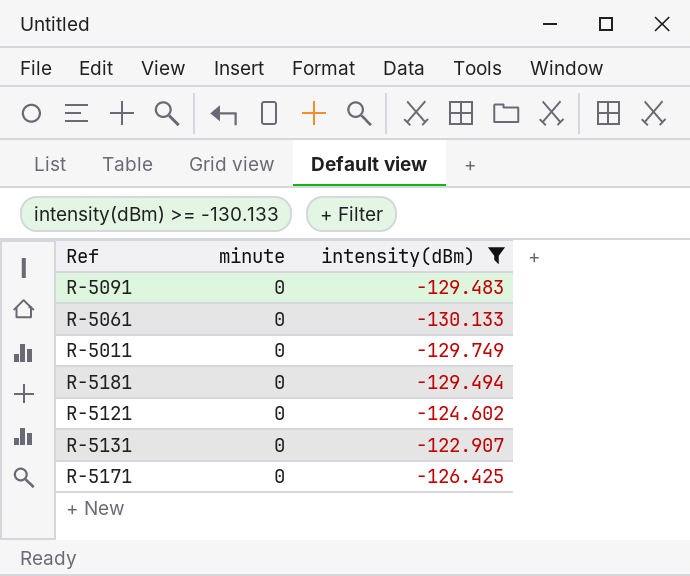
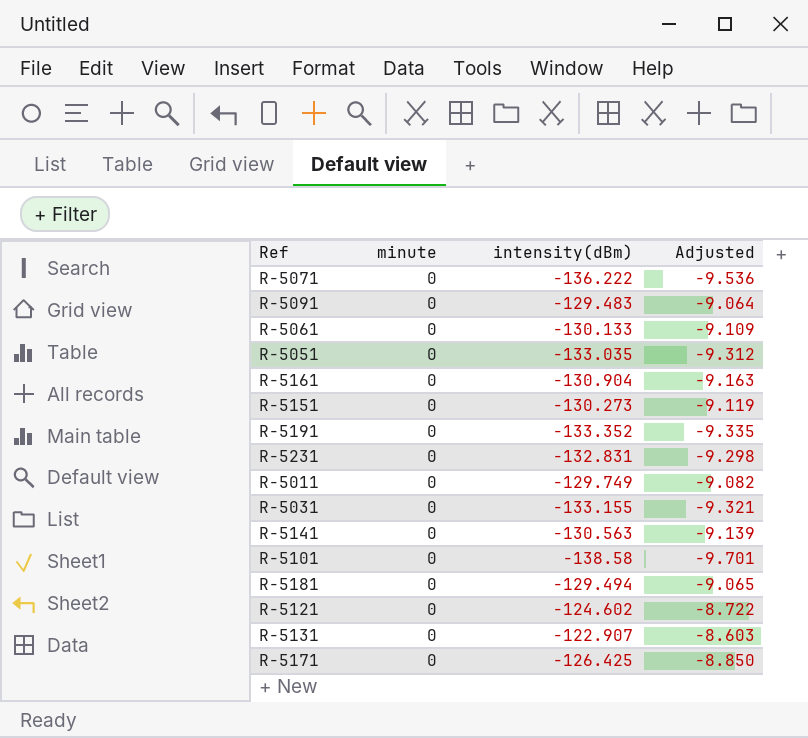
filter: intensity(dBm) >= -130.133 -> none
column Adjusted | formula: none -> [intensity(dBm)] * 0.07

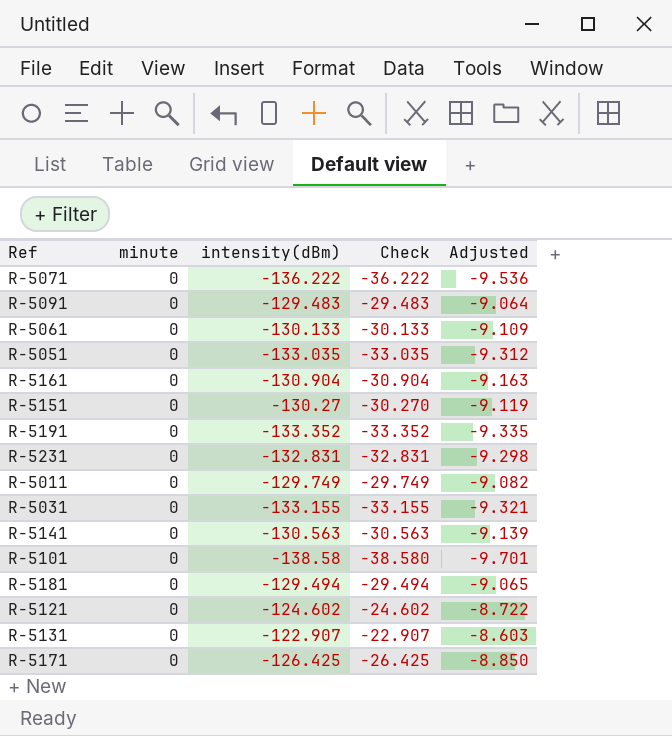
column Check | formula: none -> [intensity(dBm)] + 100
R-5151 | intensity(dBm): -130.273 -> -130.27

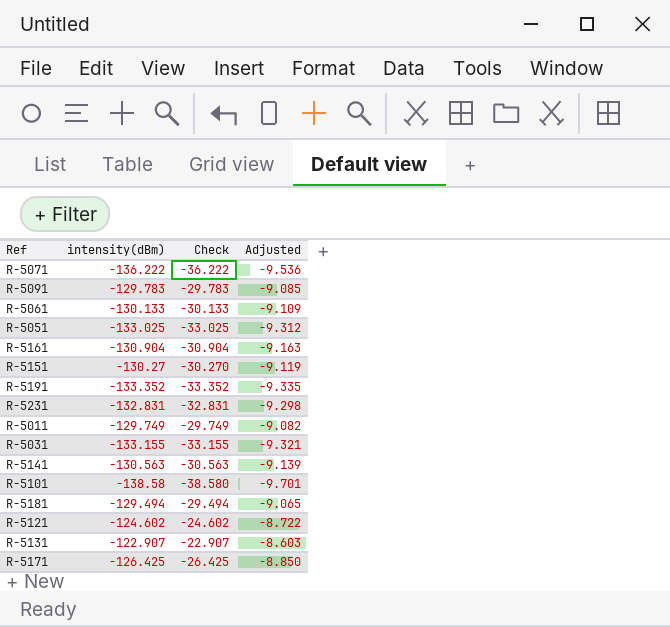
column minute | position: 2 -> none
R-5091 | intensity(dBm): -129.483 -> -129.783
R-5091 | Check: -29.483 -> -29.783
R-5091 | Adjusted: -9.064 -> -9.085
R-5051 | intensity(dBm): -133.035 -> -133.025
R-5051 | Check: -33.035 -> -33.025

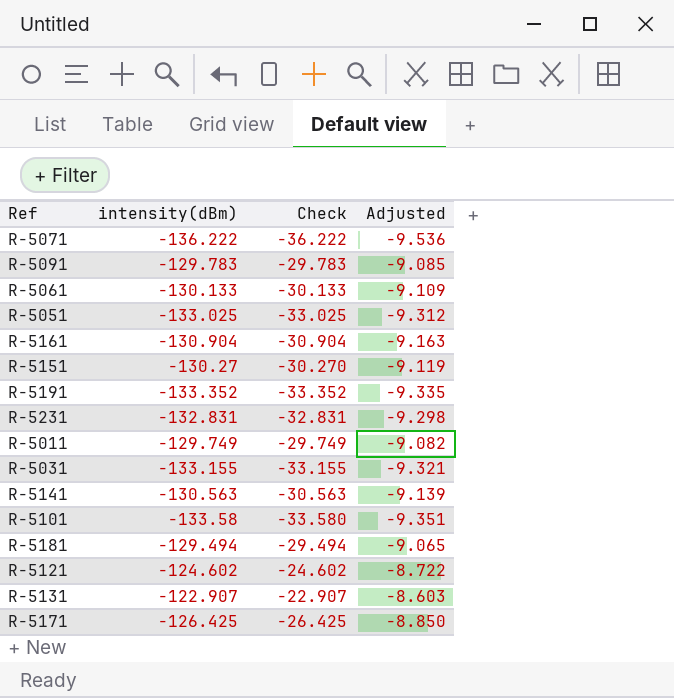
R-5101 | intensity(dBm): -138.58 -> -133.58
R-5101 | Check: -38.580 -> -33.580
R-5101 | Adjusted: -9.701 -> -9.351

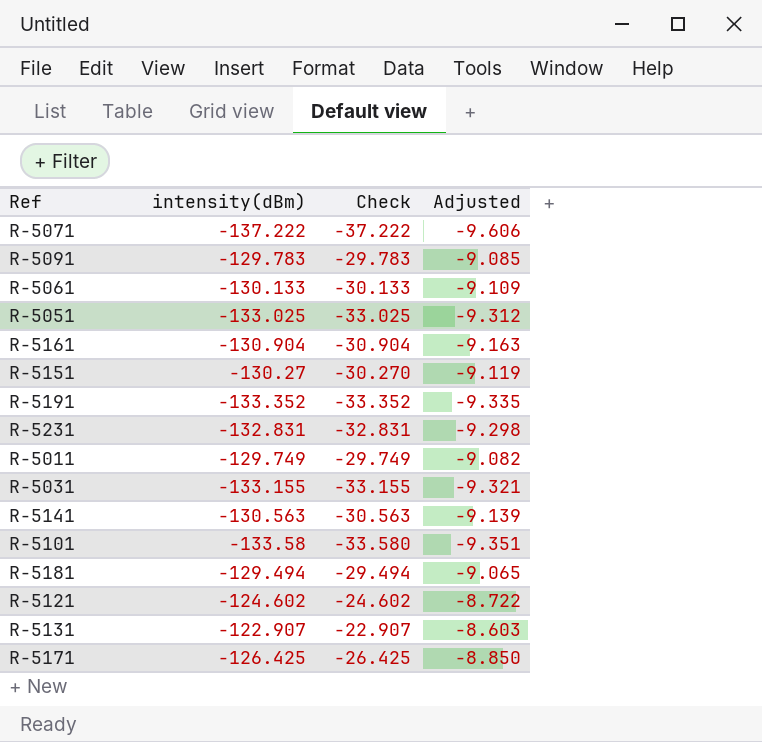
R-5071 | intensity(dBm): -136.222 -> -137.222
R-5071 | Check: -36.222 -> -37.222
R-5071 | Adjusted: -9.536 -> -9.606

